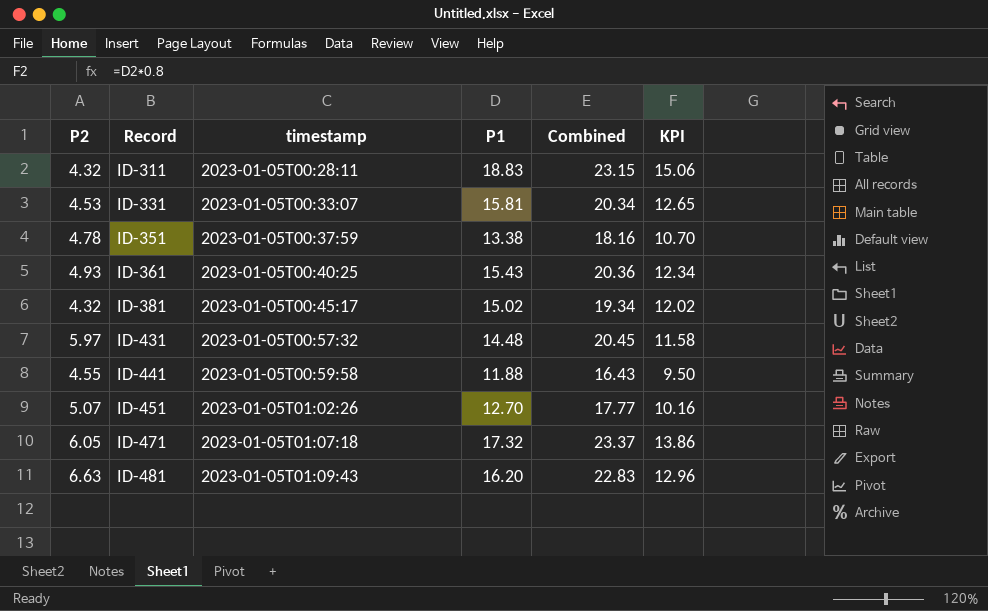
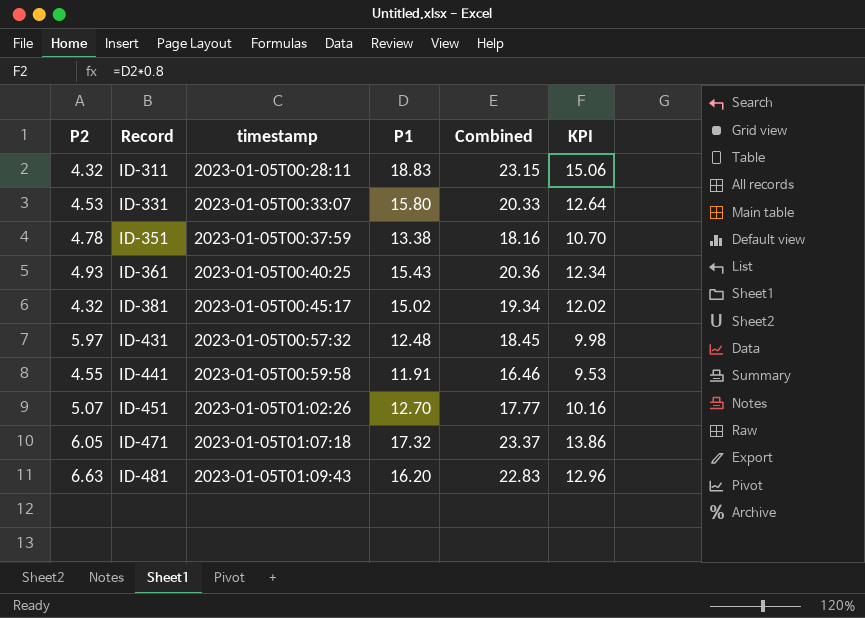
ID-331 | P1: 15.81 -> 15.80
ID-331 | Combined: 20.34 -> 20.33
ID-331 | KPI: 12.65 -> 12.64
ID-431 | P1: 14.48 -> 12.48
ID-431 | Combined: 20.45 -> 18.45
ID-431 | KPI: 11.58 -> 9.98
ID-441 | P1: 11.88 -> 11.91
ID-441 | Combined: 16.43 -> 16.46
ID-441 | KPI: 9.50 -> 9.53

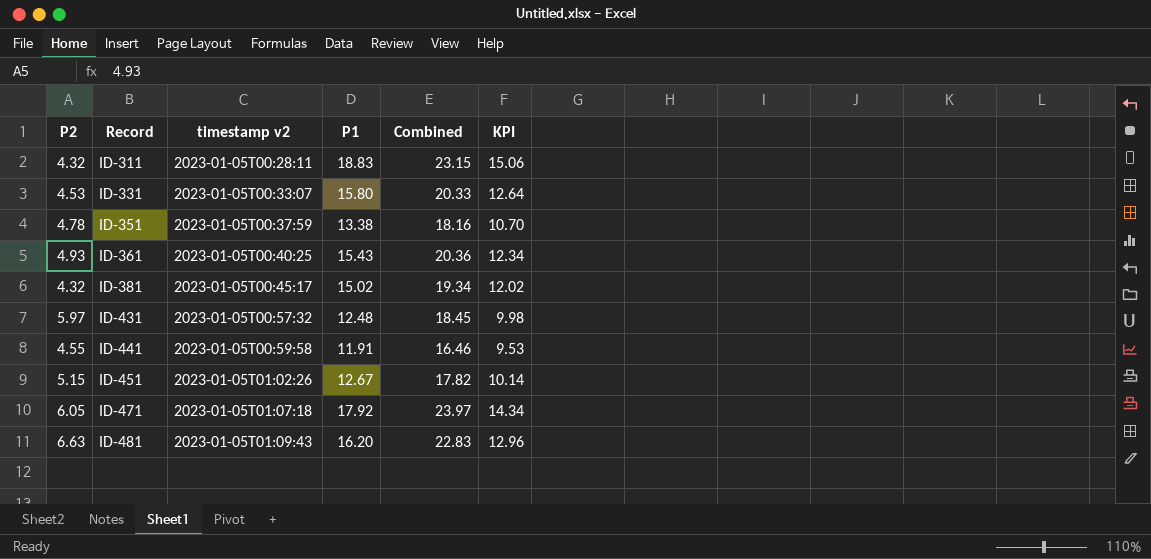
column name: timestamp -> timestamp v2
ID-451 | P2: 5.07 -> 5.15
ID-451 | P1: 12.70 -> 12.67
ID-451 | Combined: 17.77 -> 17.82
ID-451 | KPI: 10.16 -> 10.14
ID-471 | P1: 17.32 -> 17.92
ID-471 | Combined: 23.37 -> 23.97
ID-471 | KPI: 13.86 -> 14.34

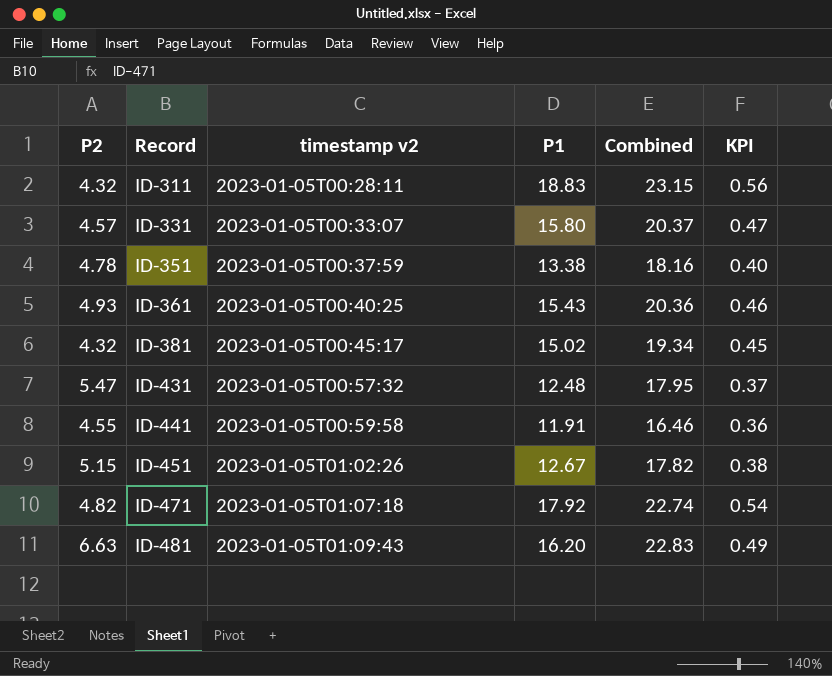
column KPI | formula: [P1] * 0.8 -> [P1] * 0.03
ID-331 | P2: 4.53 -> 4.57
ID-331 | Combined: 20.33 -> 20.37
ID-431 | P2: 5.97 -> 5.47
ID-431 | Combined: 18.45 -> 17.95
ID-471 | P2: 6.05 -> 4.82
ID-471 | Combined: 23.97 -> 22.74

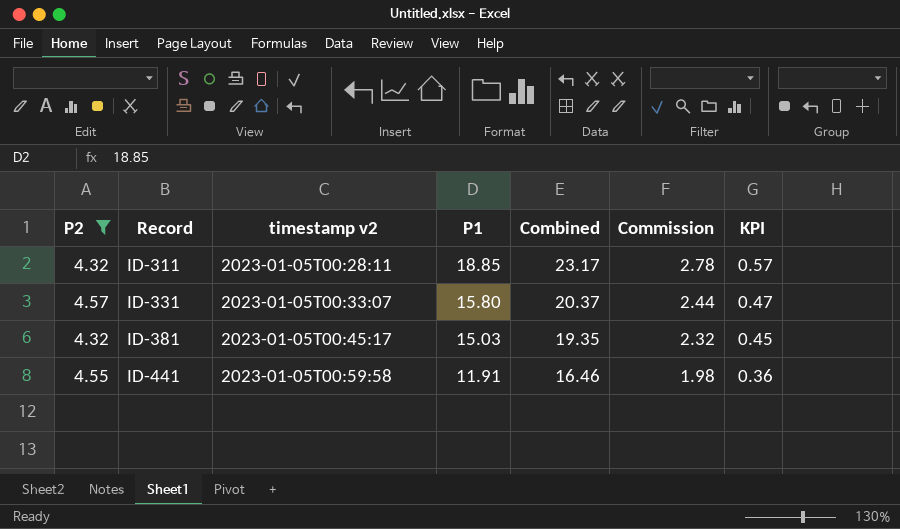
filter: none -> P2 <= 4.57
column Commission | formula: none -> [Combined] * 0.12
ID-311 | P1: 18.83 -> 18.85
ID-311 | Combined: 23.15 -> 23.17
ID-311 | KPI: 0.56 -> 0.57
ID-381 | P1: 15.02 -> 15.03
ID-381 | Combined: 19.34 -> 19.35

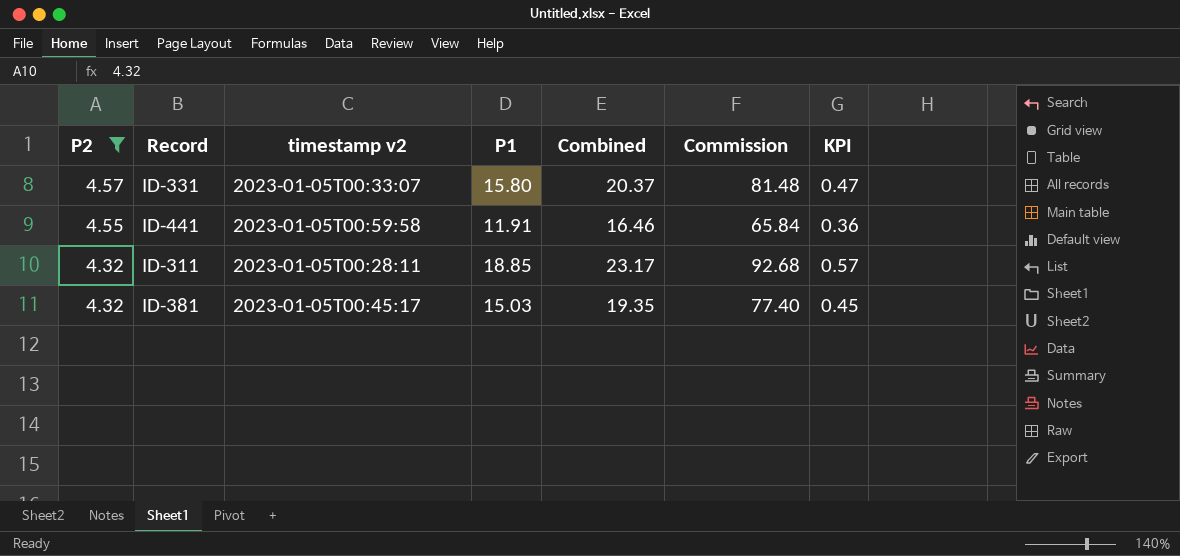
row order: Record ascending -> P2 descending
column Commission | formula: [Combined] * 0.12 -> [Combined] * 4

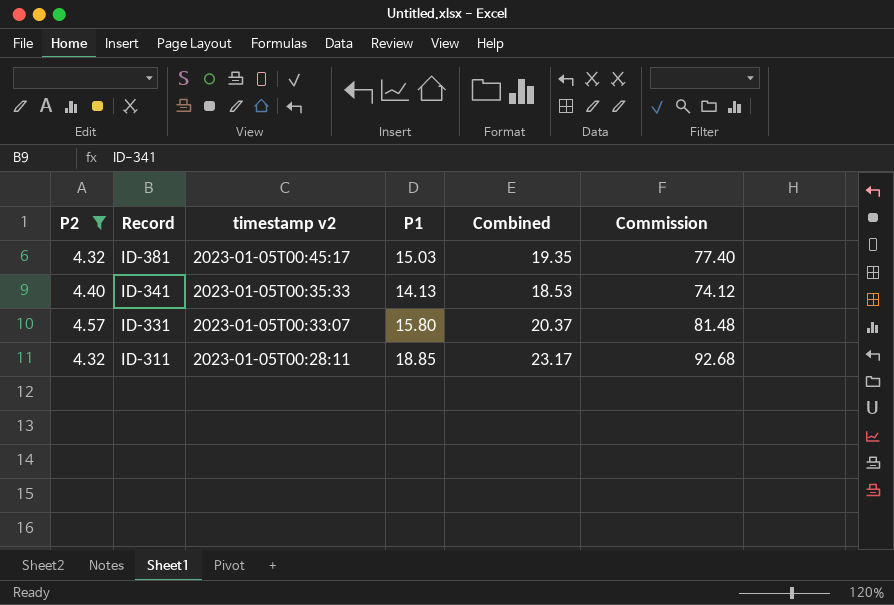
row order: P2 descending -> Record descending
column KPI | formula: [P1] * 0.03 -> none
row ID-441: 4.55 | 2023-01-05T00:59:58 | 11.91 | 16.46 | 65.84 | 0.36 -> none
row ID-341: none -> 4.40 | 2023-01-05T00:35:33 | 14.13 | 18.53 | 74.12

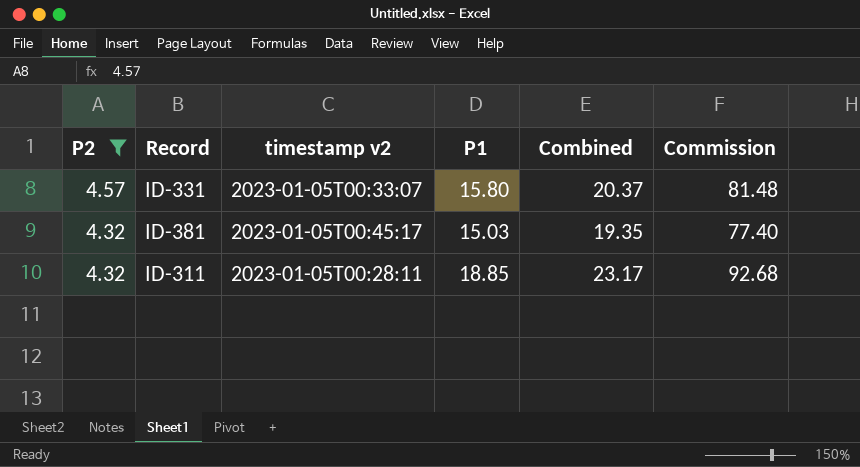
row order: Record descending -> P2 descending
row ID-341: 4.40 | 2023-01-05T00:35:33 | 14.13 | 18.53 | 74.12 -> none

